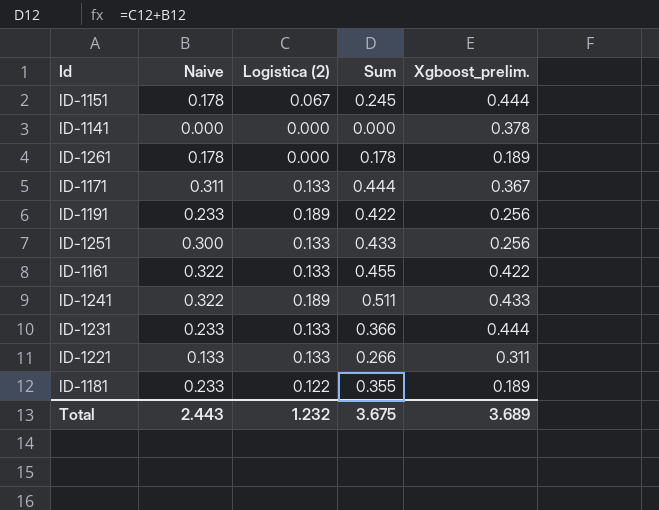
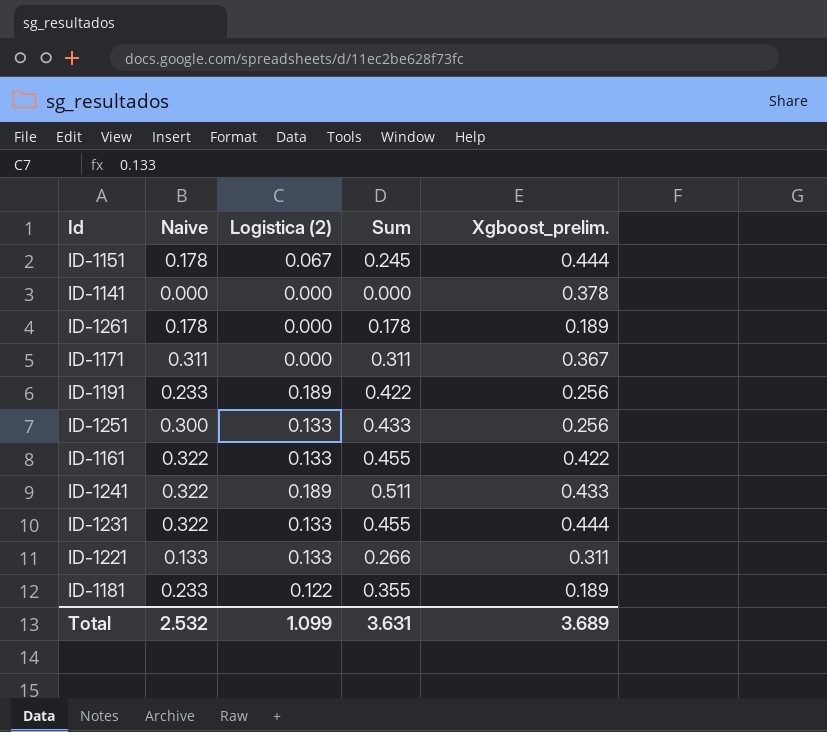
ID-1171 | Logistica (2): 0.133 -> 0.000
ID-1171 | Sum: 0.444 -> 0.311
ID-1231 | Naive: 0.233 -> 0.322
ID-1231 | Sum: 0.366 -> 0.455
Total | Naive: 2.443 -> 2.532
Total | Logistica (2): 1.232 -> 1.099
Total | Sum: 3.675 -> 3.631

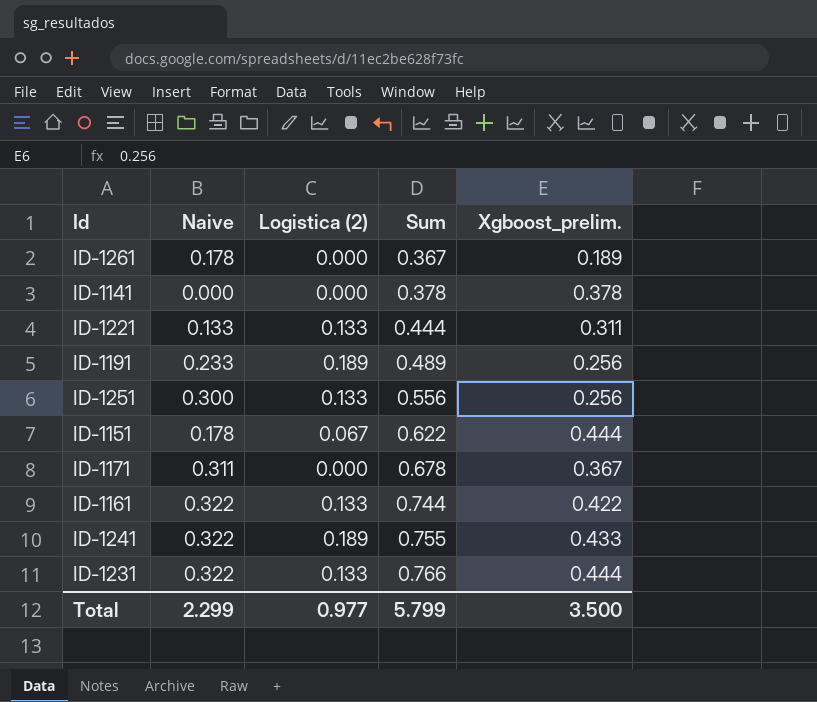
row order: none -> Sum ascending
column Sum | formula: [Naive] + [Logistica (2)] -> [Naive] + [Xgboost_prelim.]
row ID-1181: 0.233 | 0.122 | 0.355 | 0.189 -> none
Total | Naive: 2.532 -> 2.299
Total | Logistica (2): 1.099 -> 0.977
Total | Sum: 3.631 -> 5.799
Total | Xgboost_prelim.: 3.689 -> 3.500

